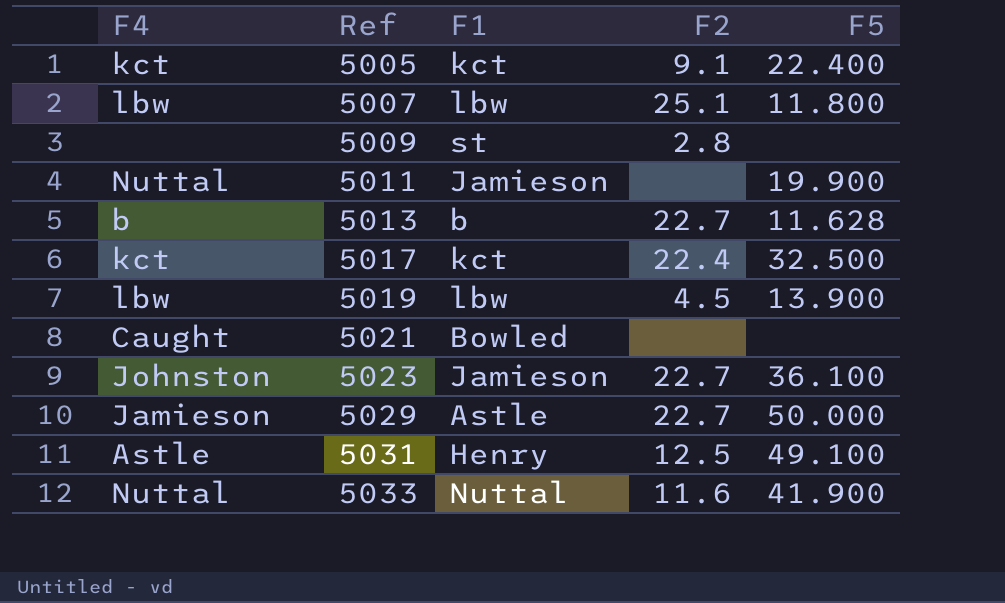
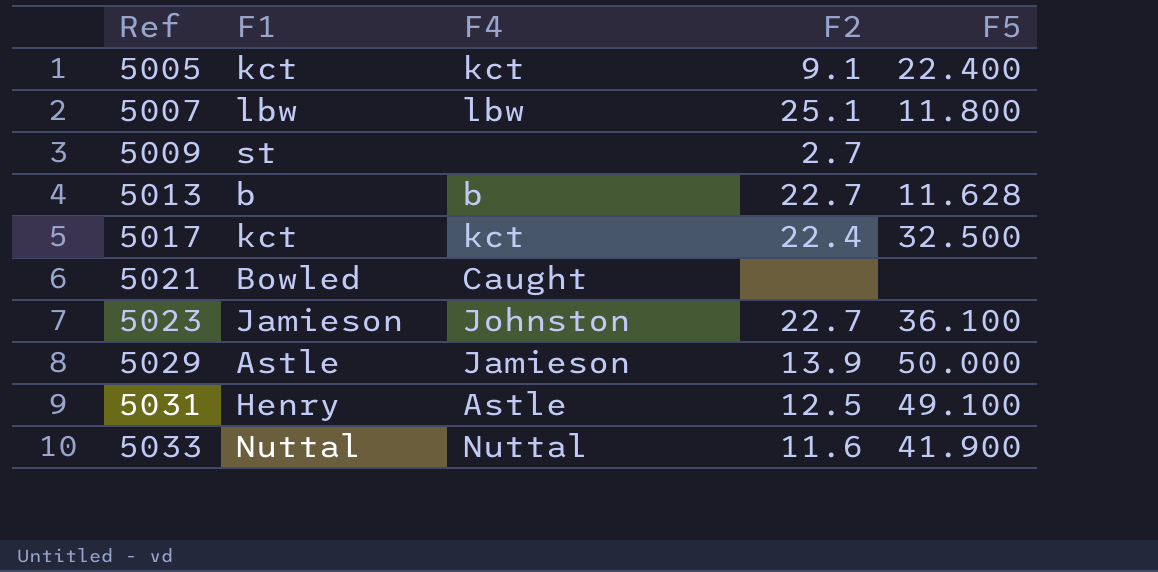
column F4 | position: 1 -> 3
row 5011: Nuttal | Jamieson | none | 19.900 -> none
row 5019: lbw | lbw | 4.5 | 13.900 -> none
5009 | F2: 2.8 -> 2.7
5029 | F2: 22.7 -> 13.9

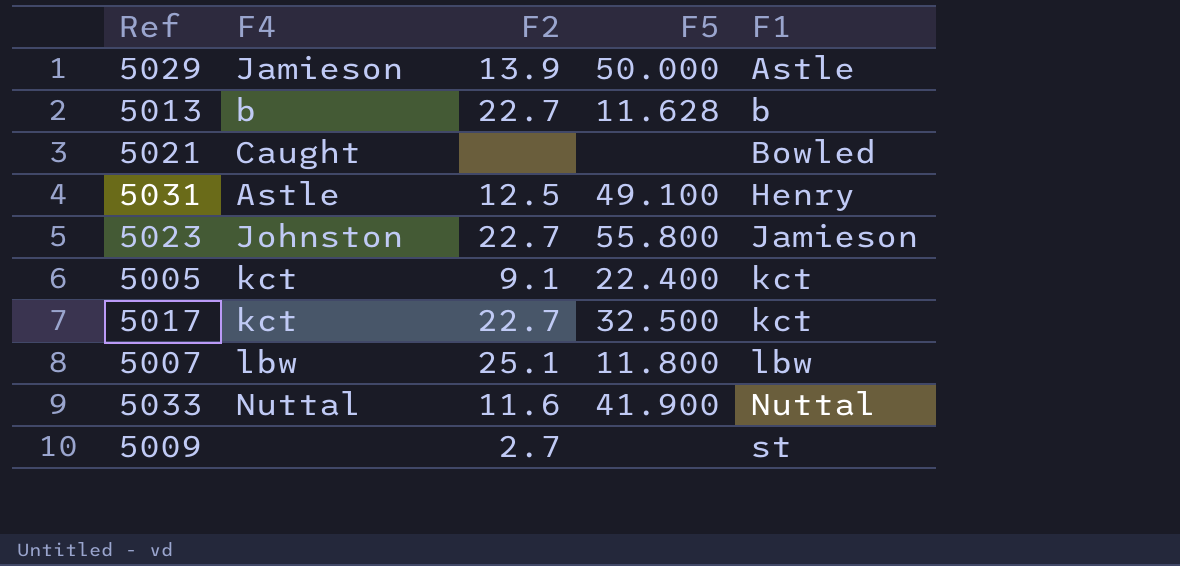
row order: Ref ascending -> F1 ascending
column F1 | position: 2 -> 5
5023 | F5: 36.100 -> 55.800
5017 | F2: 22.4 -> 22.7

